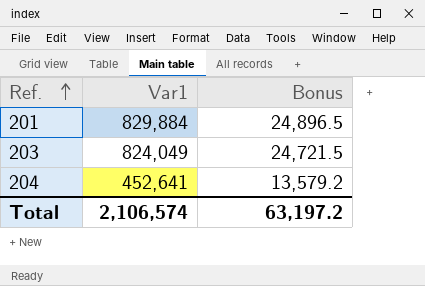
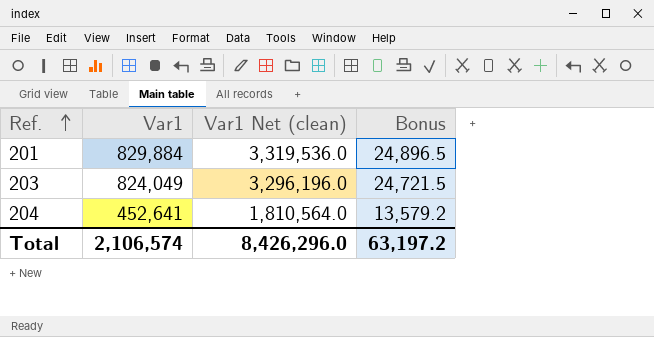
column Var1 Net (clean) | formula: none -> [Var1] * 4

